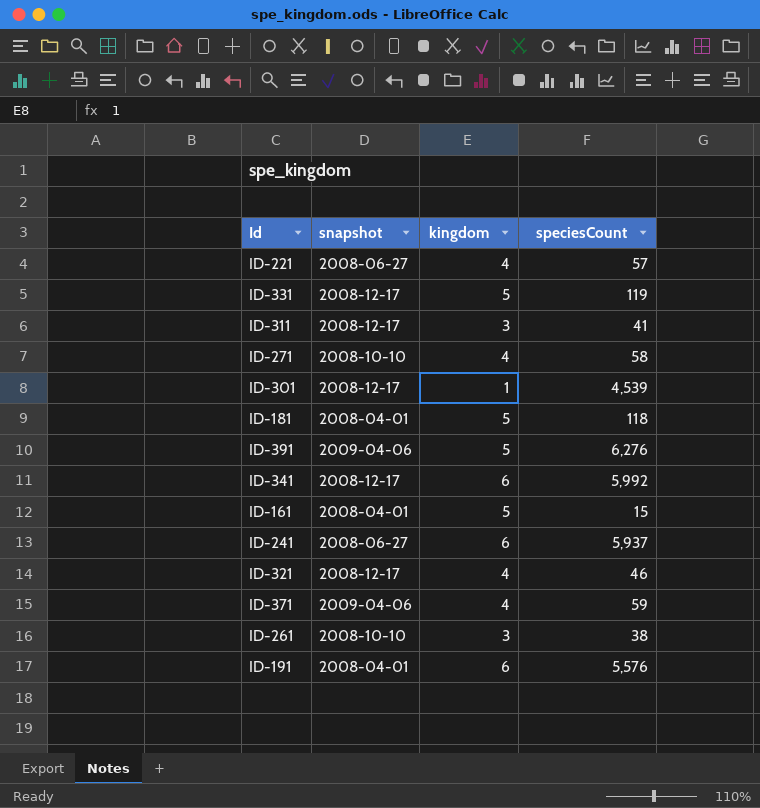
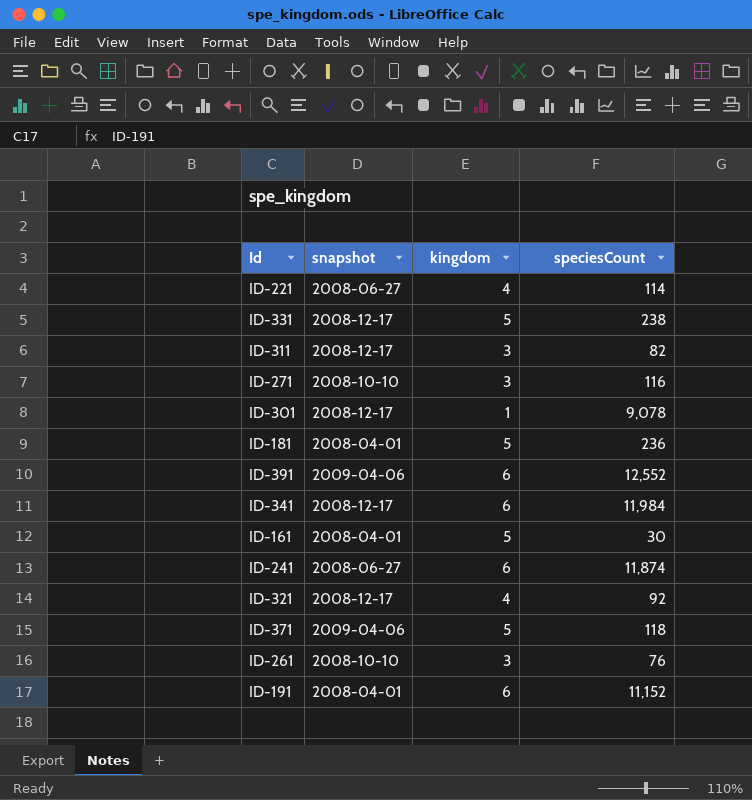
ID-221 | speciesCount: 57 -> 114
ID-331 | speciesCount: 119 -> 238
ID-311 | speciesCount: 41 -> 82
ID-271 | kingdom: 4 -> 3
ID-271 | speciesCount: 58 -> 116
ID-301 | speciesCount: 4,539 -> 9,078
ID-181 | speciesCount: 118 -> 236
ID-391 | kingdom: 5 -> 6
ID-391 | speciesCount: 6,276 -> 12,552
ID-341 | speciesCount: 5,992 -> 11,984
ID-161 | speciesCount: 15 -> 30
ID-241 | speciesCount: 5,937 -> 11,874
ID-321 | speciesCount: 46 -> 92
ID-371 | kingdom: 4 -> 5
ID-371 | speciesCount: 59 -> 118
ID-261 | speciesCount: 38 -> 76
ID-191 | speciesCount: 5,576 -> 11,152

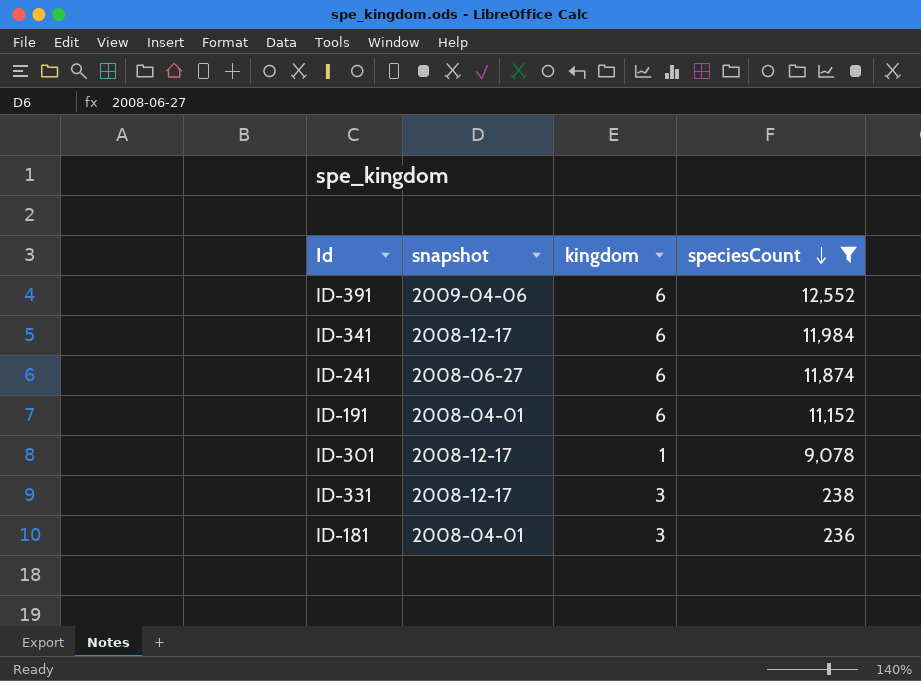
filter: none -> speciesCount >= 236
row order: none -> speciesCount descending
ID-331 | kingdom: 5 -> 3
ID-181 | kingdom: 5 -> 3

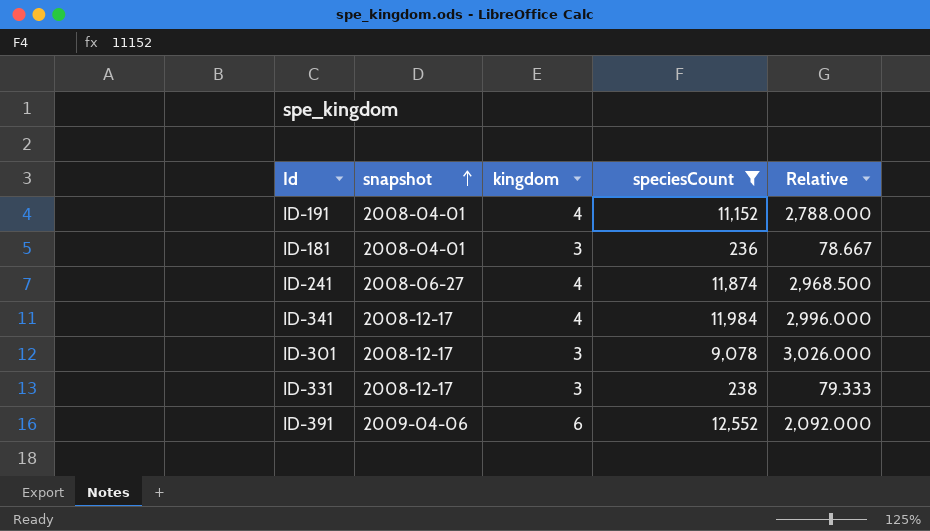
row order: speciesCount descending -> snapshot ascending
column Relative | formula: none -> [speciesCount] / [kingdom]
ID-191 | kingdom: 6 -> 4
ID-241 | kingdom: 6 -> 4
ID-341 | kingdom: 6 -> 4
ID-301 | kingdom: 1 -> 3

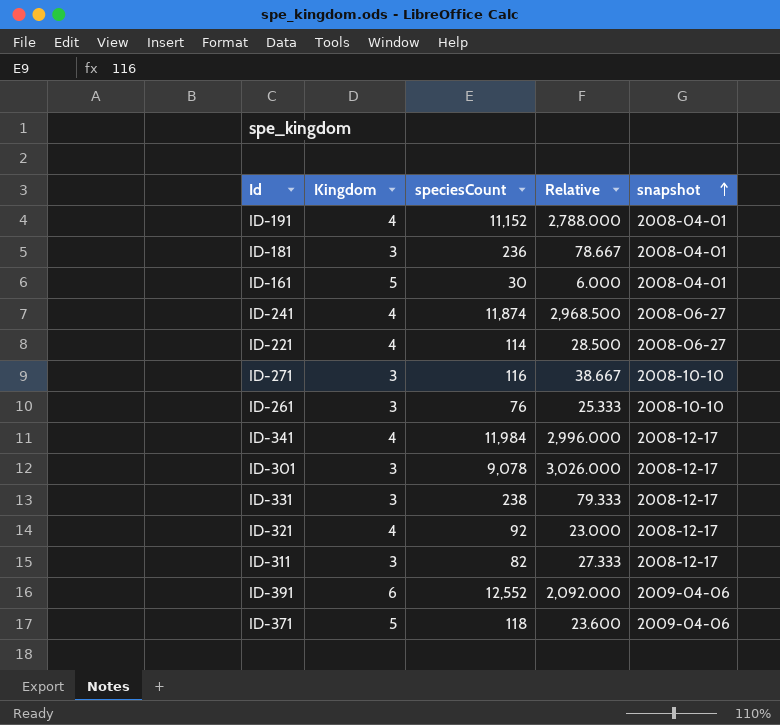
filter: speciesCount >= 236 -> none
column name: kingdom -> Kingdom
column snapshot | position: 2 -> 5

